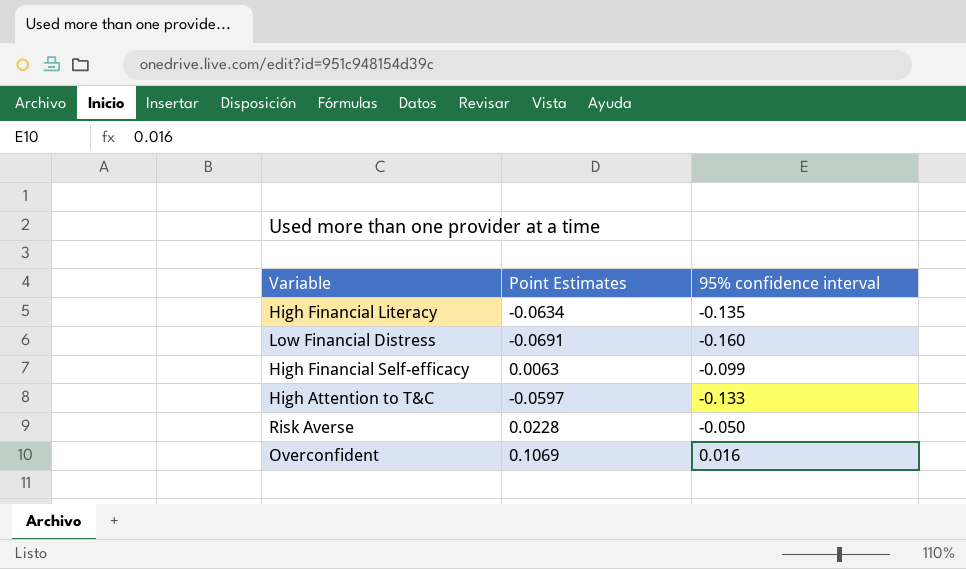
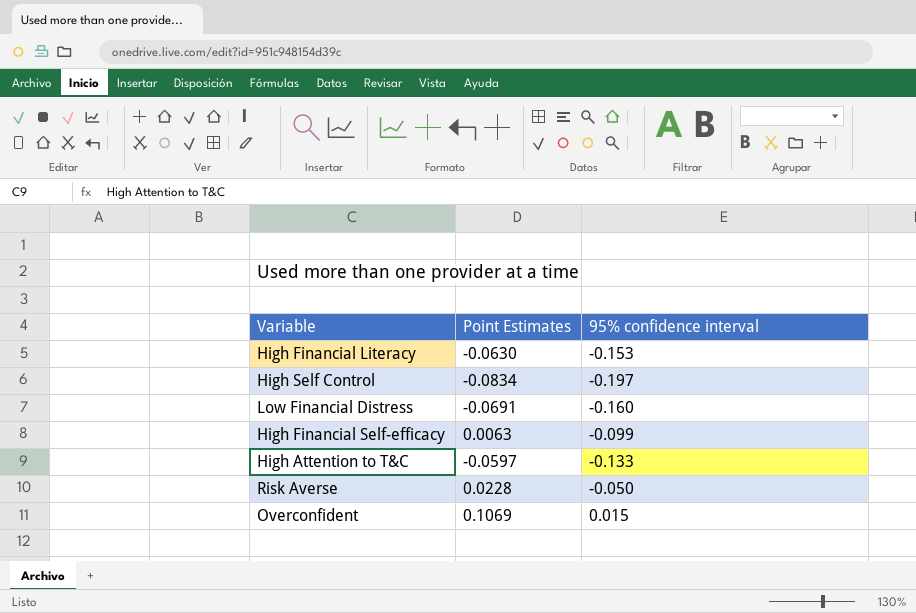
High Financial Literacy | Point Estimates: -0.0634 -> -0.0630
High Financial Literacy | 95% confidence interval: -0.135 -> -0.153
row High Self Control: none -> -0.0834 | -0.197
Overconfident | 95% confidence interval: 0.016 -> 0.015

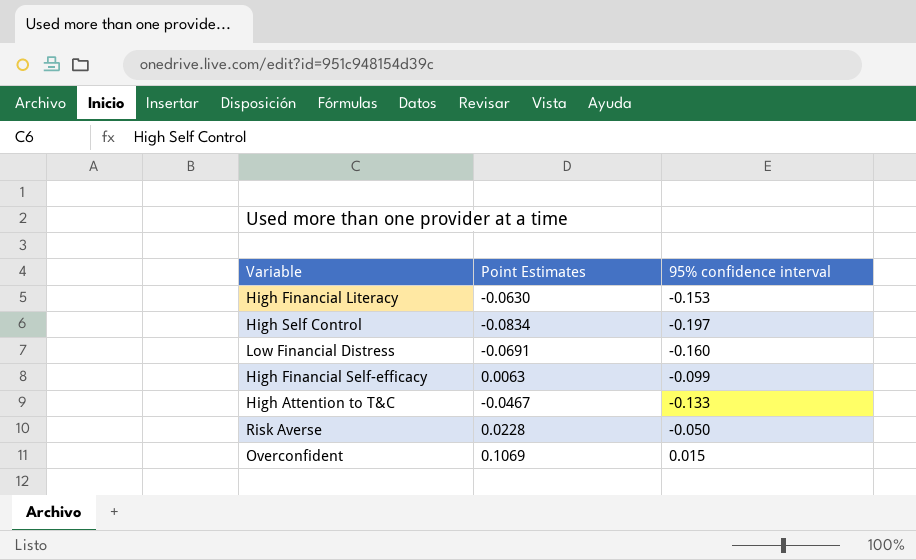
High Attention to T&C | Point Estimates: -0.0597 -> -0.0467

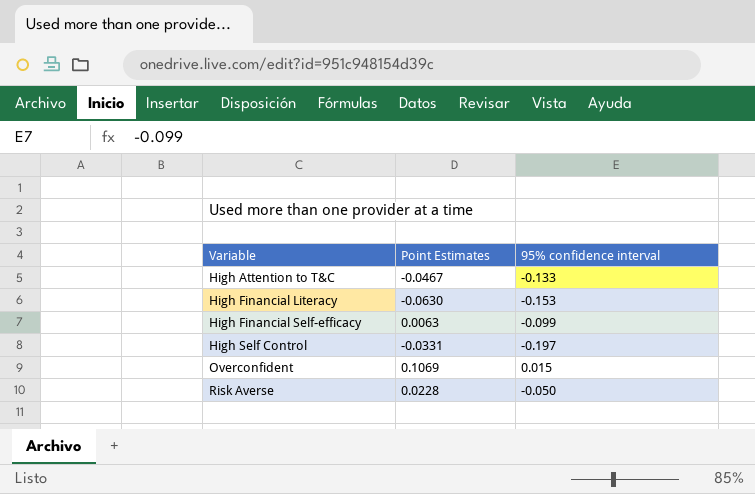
row order: none -> Variable ascending
row Low Financial Distress: -0.0691 | -0.160 -> none
High Self Control | Point Estimates: -0.0834 -> -0.0331

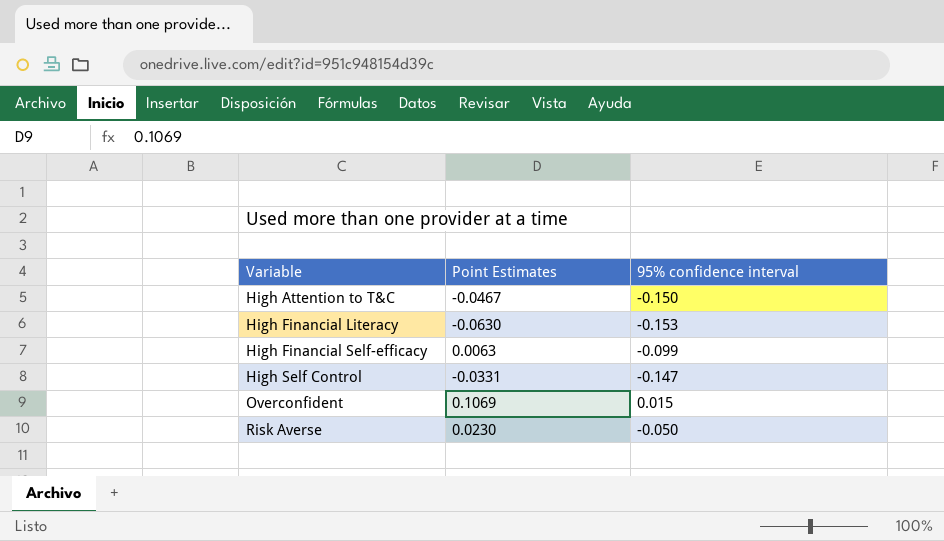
High Attention to T&C | 95% confidence interval: -0.133 -> -0.150
High Self Control | 95% confidence interval: -0.197 -> -0.147
Risk Averse | Point Estimates: 0.0228 -> 0.0230

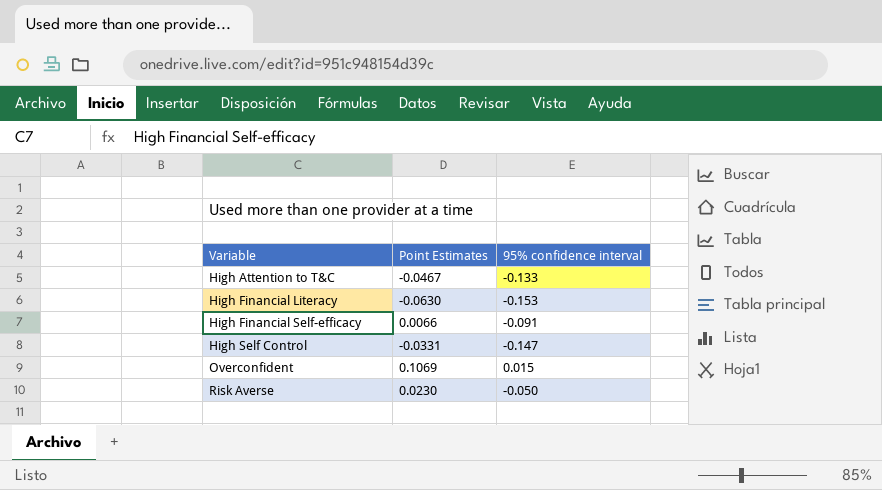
High Attention to T&C | 95% confidence interval: -0.150 -> -0.133
High Financial Self-efficacy | Point Estimates: 0.0063 -> 0.0066
High Financial Self-efficacy | 95% confidence interval: -0.099 -> -0.091

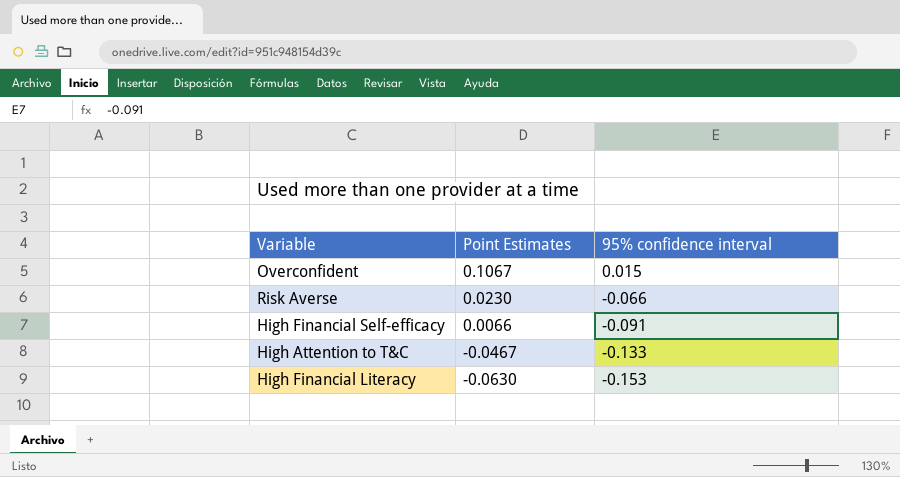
row order: Variable ascending -> Point Estimates descending
row High Self Control: -0.0331 | -0.147 -> none
Overconfident | Point Estimates: 0.1069 -> 0.1067
Risk Averse | 95% confidence interval: -0.050 -> -0.066

